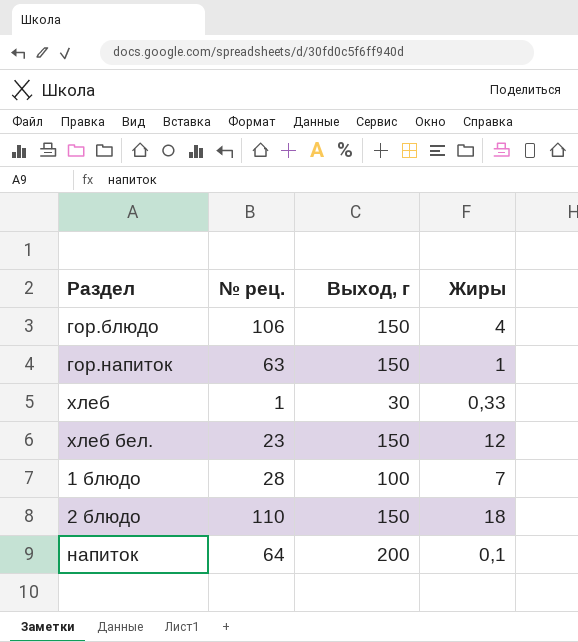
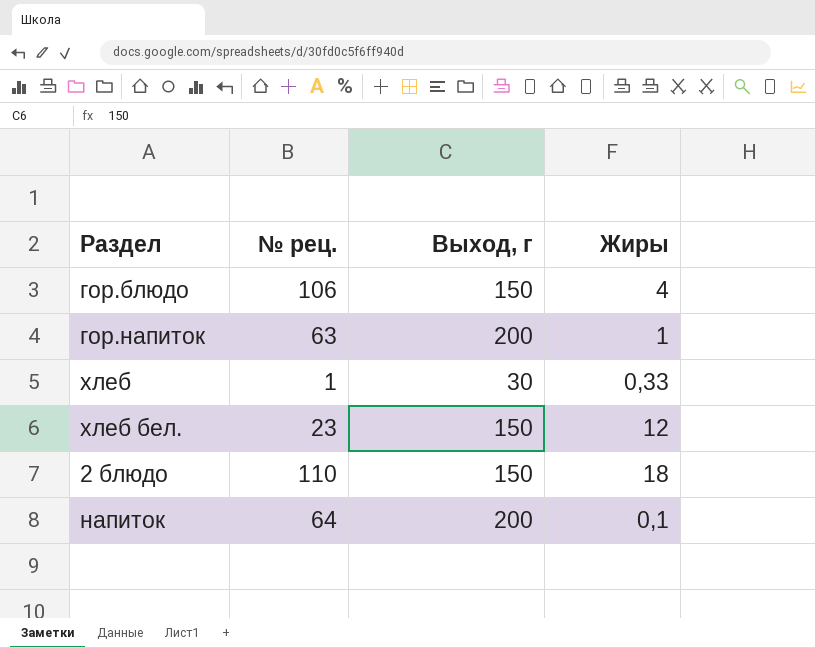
row 1 блюдо: 28 | 100 | 7 -> none
гор.напиток | Выход, г: 150 -> 200

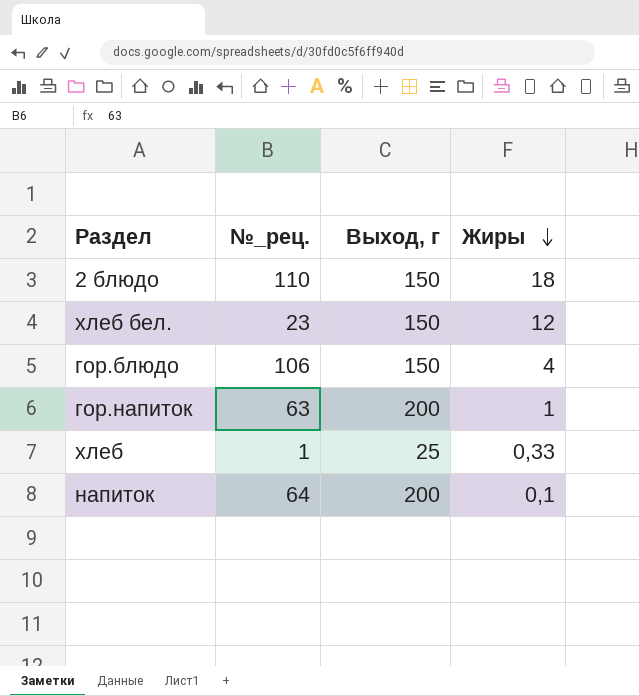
row order: none -> Жиры descending
column name: № рец. -> №_рец.
хлеб | Выход, г: 30 -> 25

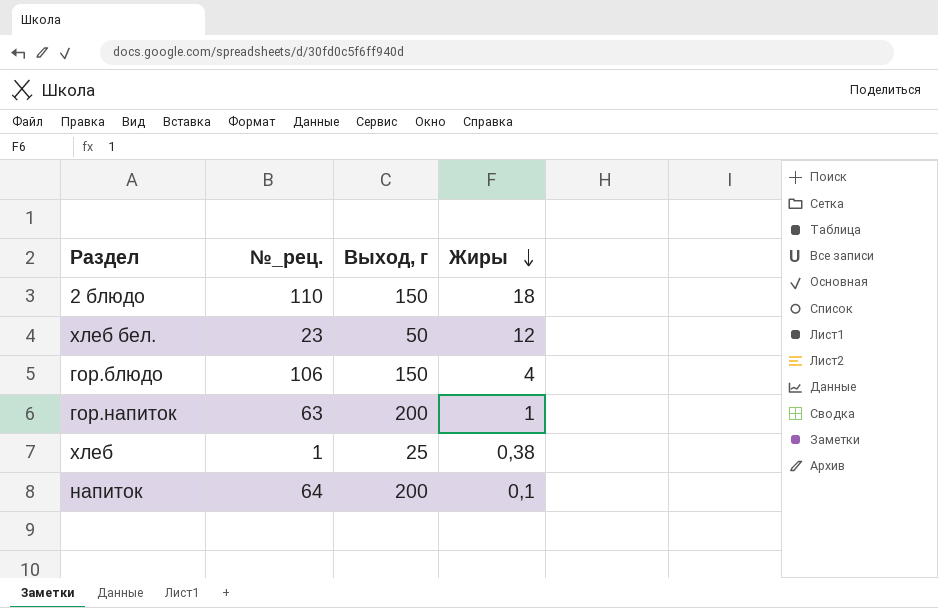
хлеб бел. | Выход, г: 150 -> 50
хлеб | Жиры: 0,33 -> 0,38

